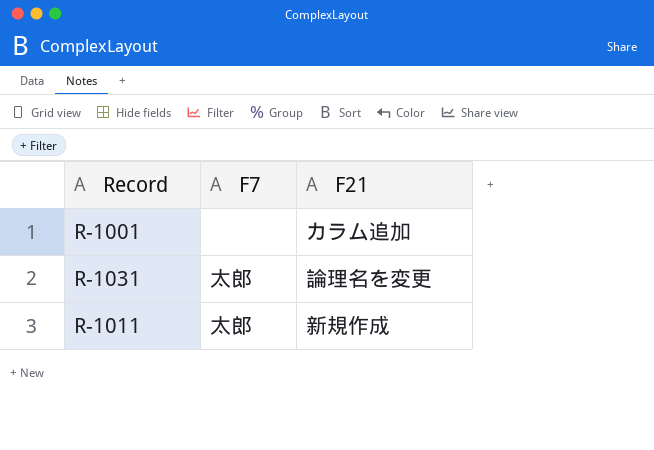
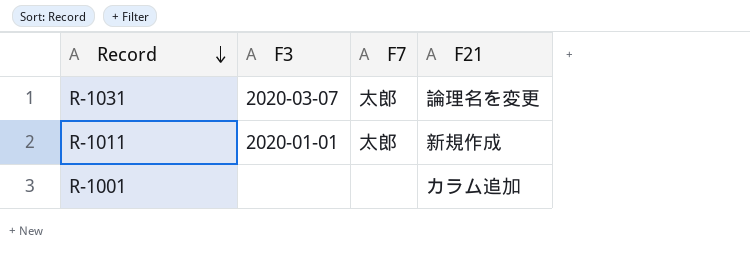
row order: none -> Record descending
column F3 | position: none -> 2

